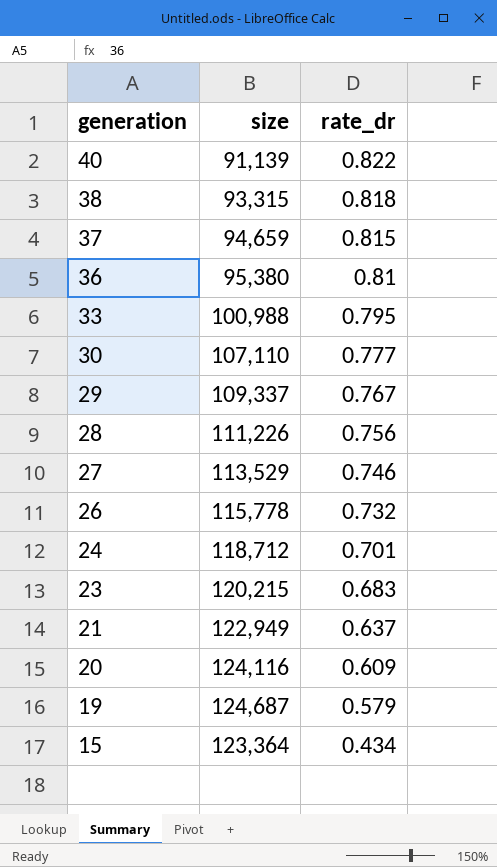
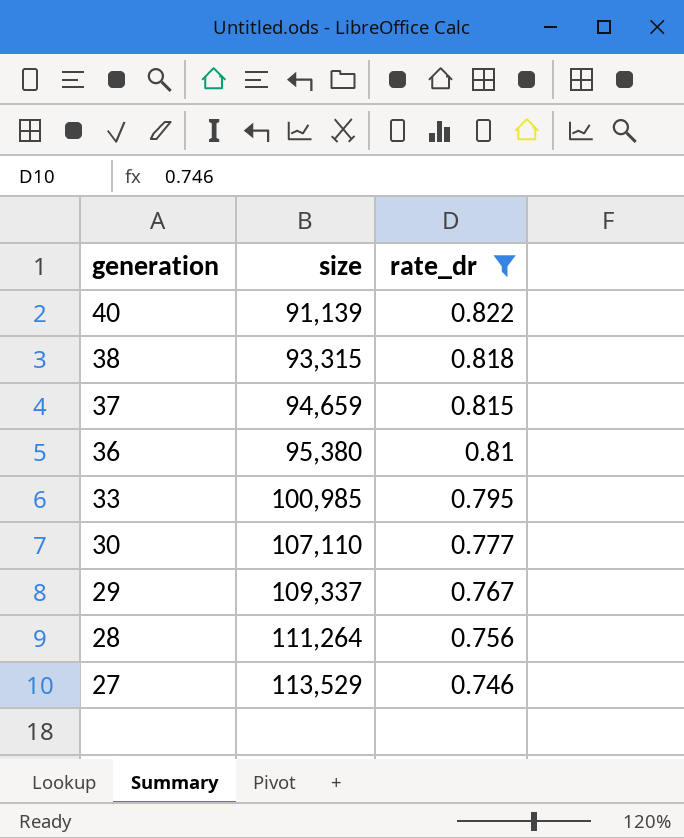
filter: none -> rate_dr >= 0.746
33 | size: 100,988 -> 100,985
28 | size: 111,226 -> 111,264

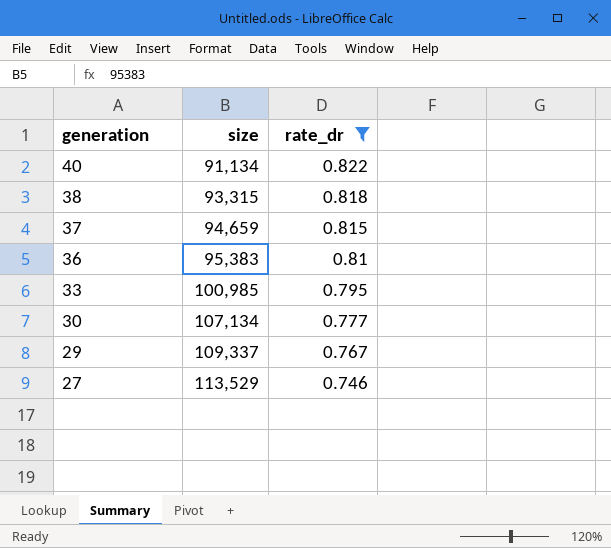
row 28: 111,264 | 0.756 -> none
40 | size: 91,139 -> 91,134
36 | size: 95,380 -> 95,383
30 | size: 107,110 -> 107,134

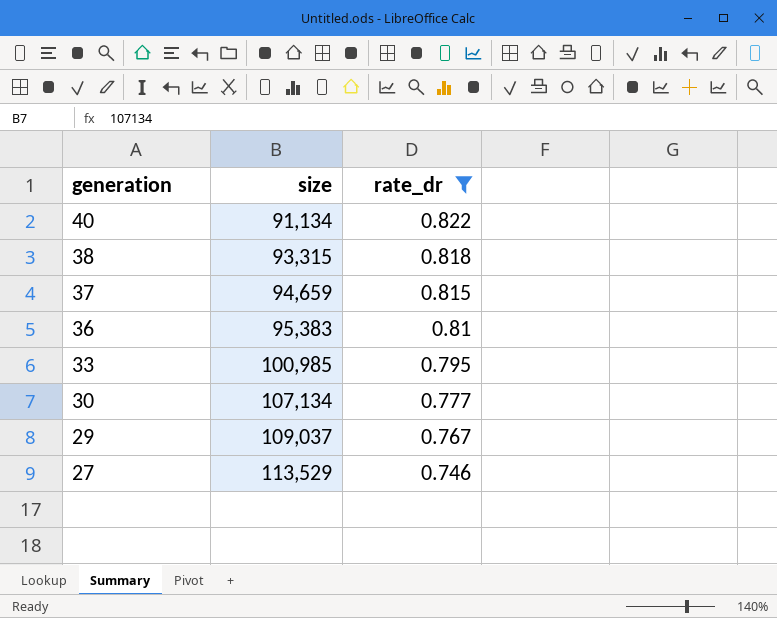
29 | size: 109,337 -> 109,037

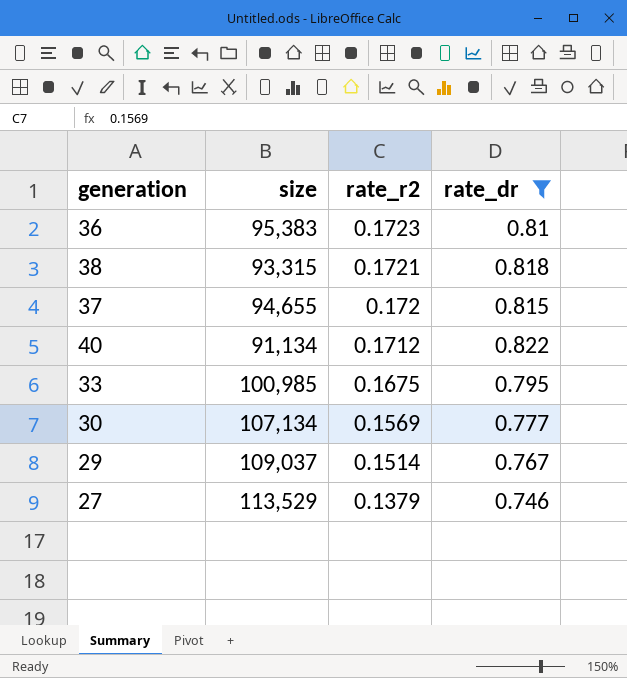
row order: generation descending -> rate_r2 descending
column rate_r2 | position: none -> 3
37 | size: 94,659 -> 94,655

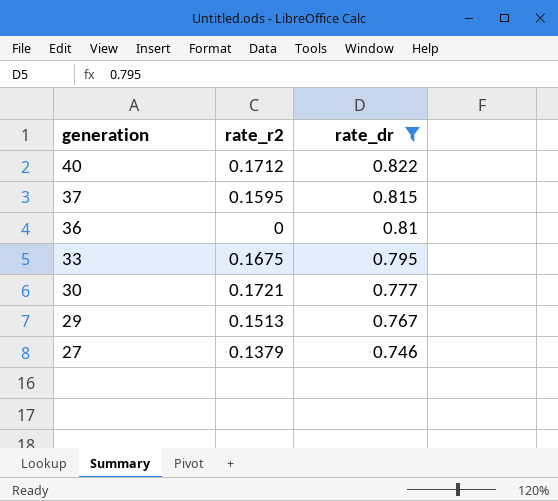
row order: rate_r2 descending -> generation descending
column size | position: 2 -> none
row 38: 93,315 | 0.1721 | 0.818 -> none
37 | rate_r2: 0.172 -> 0.1595
36 | rate_r2: 0.1723 -> 0
30 | rate_r2: 0.1569 -> 0.1721
29 | rate_r2: 0.1514 -> 0.1513

